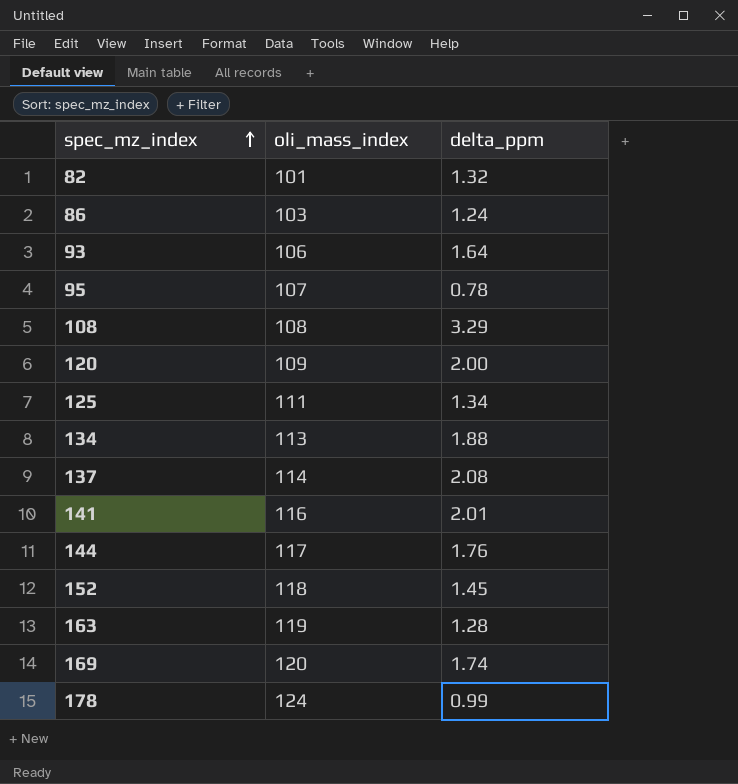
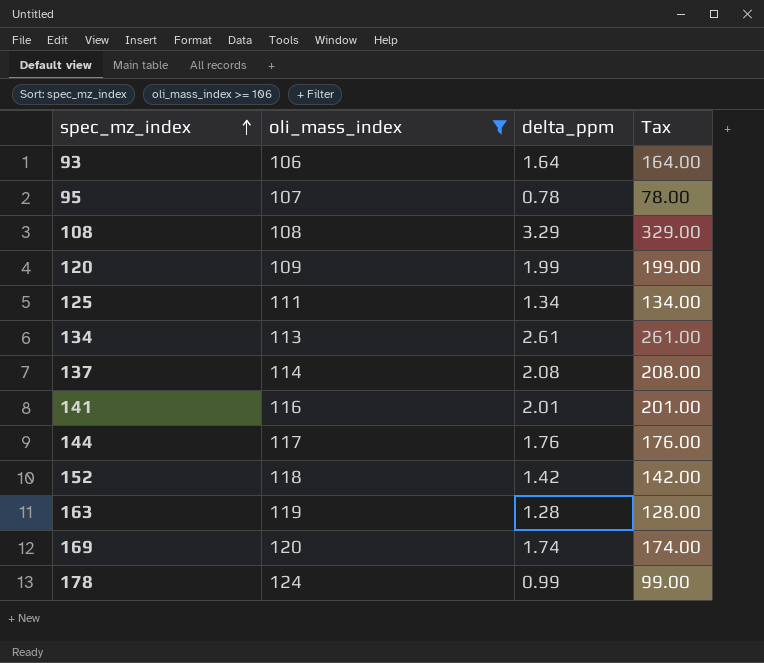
filter: none -> oli_mass_index >= 106
column Tax | formula: none -> [delta_ppm] * 100
120 | delta_ppm: 2.00 -> 1.99
134 | delta_ppm: 1.88 -> 2.61
152 | delta_ppm: 1.45 -> 1.42

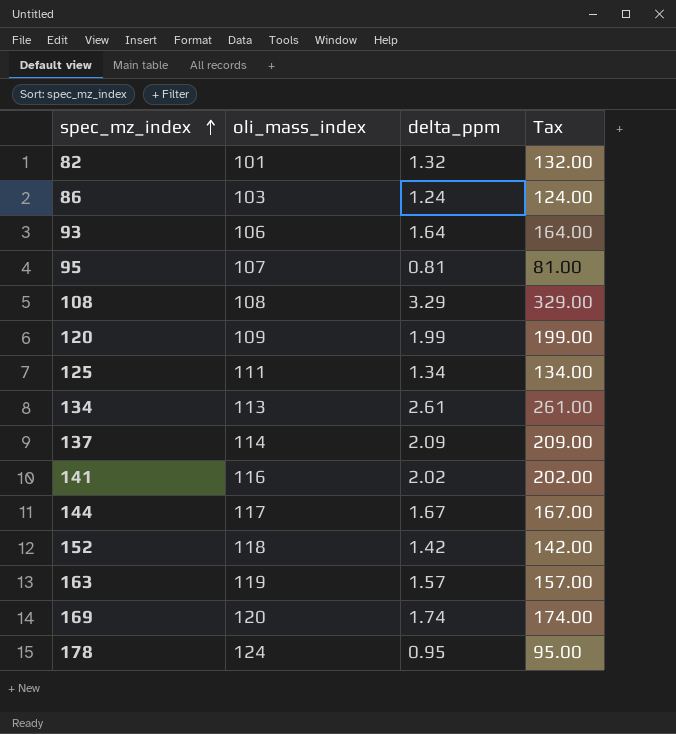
filter: oli_mass_index >= 106 -> none
95 | delta_ppm: 0.78 -> 0.81
95 | Tax: 78.00 -> 81.00
137 | delta_ppm: 2.08 -> 2.09
137 | Tax: 208.00 -> 209.00
141 | delta_ppm: 2.01 -> 2.02
141 | Tax: 201.00 -> 202.00
144 | delta_ppm: 1.76 -> 1.67
144 | Tax: 176.00 -> 167.00
163 | delta_ppm: 1.28 -> 1.57
163 | Tax: 128.00 -> 157.00
178 | delta_ppm: 0.99 -> 0.95
178 | Tax: 99.00 -> 95.00

